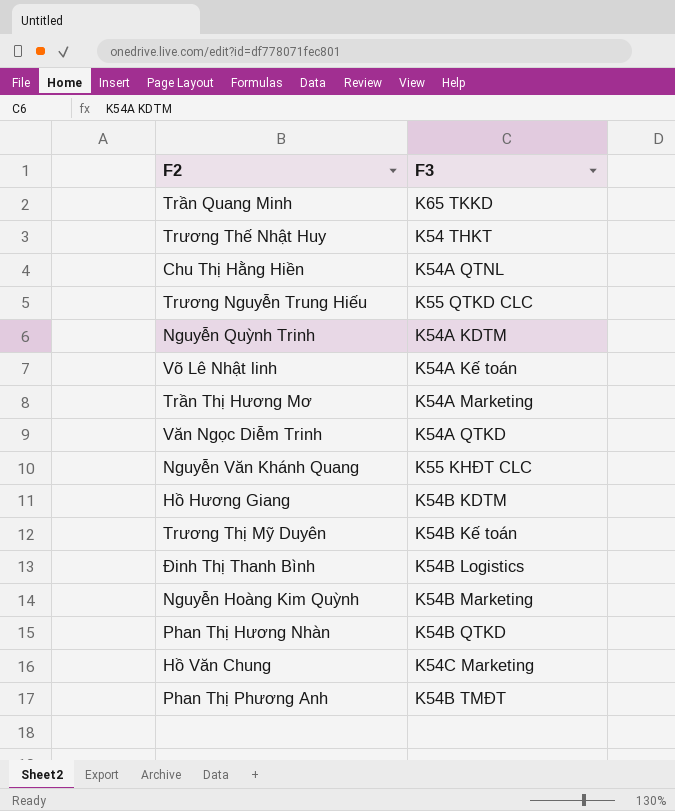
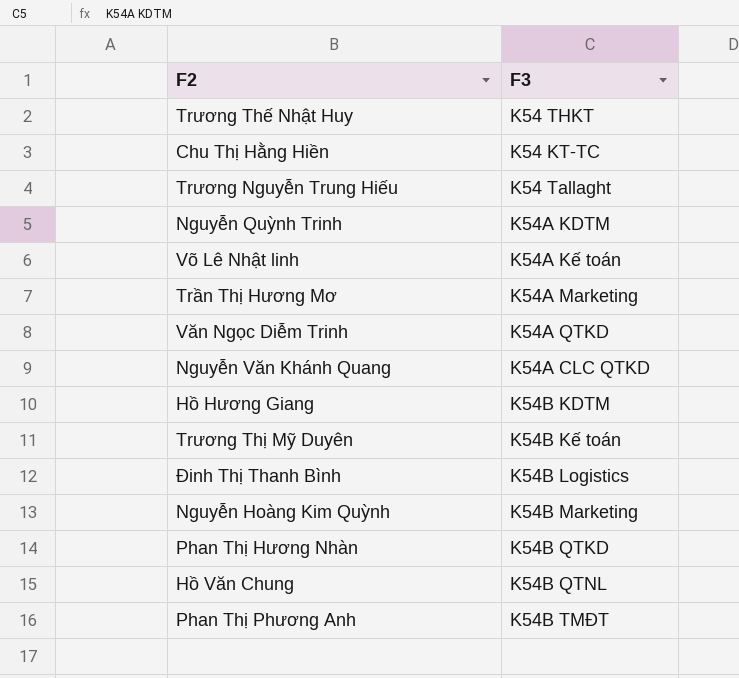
row Trần Quang Minh: K65 TKKD -> none
Chu Thị Hằng Hiền | F3: K54A QTNL -> K54 KT-TC
Trương Nguyễn Trung Hiếu | F3: K55 QTKD CLC -> K54 Tallaght
Nguyễn Văn Khánh Quang | F3: K55 KHĐT CLC -> K54A CLC QTKD
Hồ Văn Chung | F3: K54C Marketing -> K54B QTNL

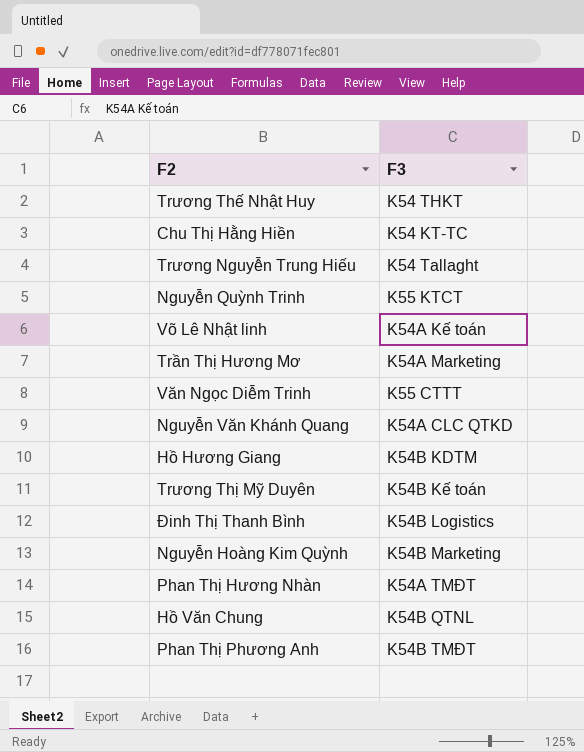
Nguyễn Quỳnh Trinh | F3: K54A KDTM -> K55 KTCT
Văn Ngọc Diễm Trinh | F3: K54A QTKD -> K55 CTTT
Phan Thị Hương Nhàn | F3: K54B QTKD -> K54A TMĐT

